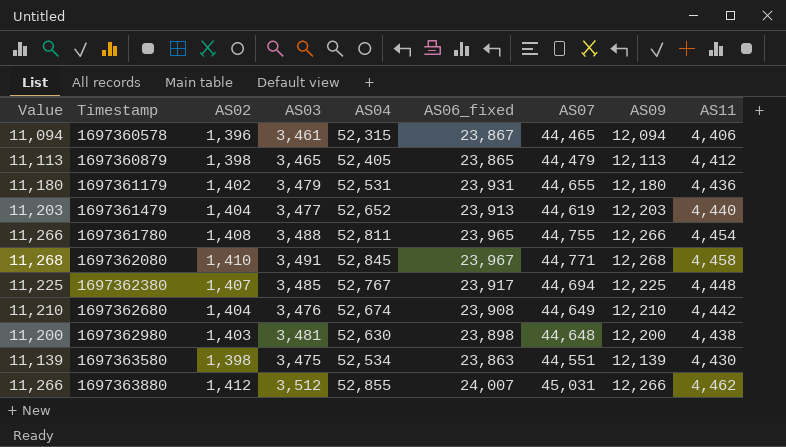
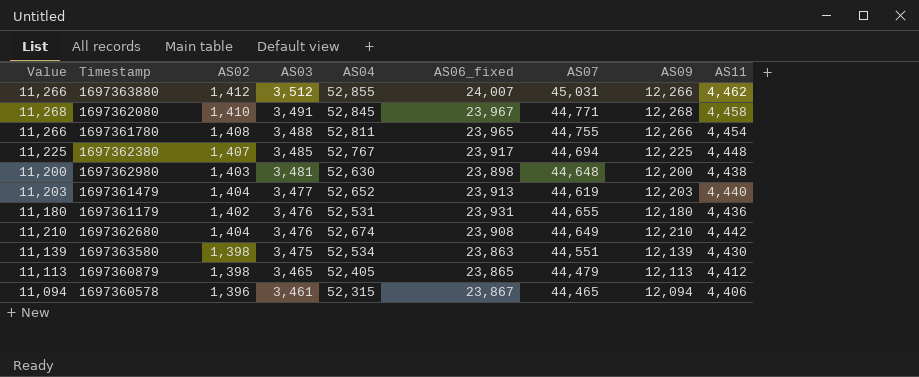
row order: Timestamp ascending -> AS03 descending
1697361179 | AS03: 3,479 -> 3,476

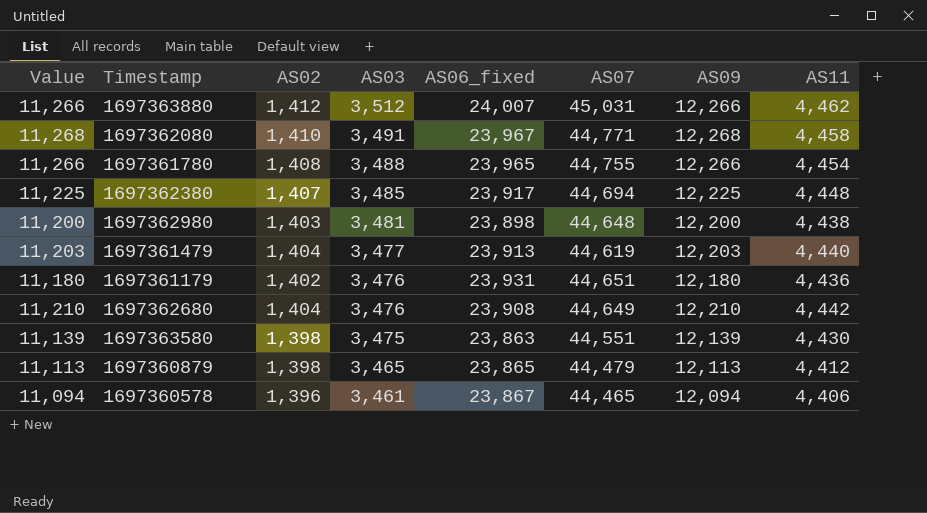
column AS04 | position: 5 -> none
1697361179 | AS07: 44,655 -> 44,651

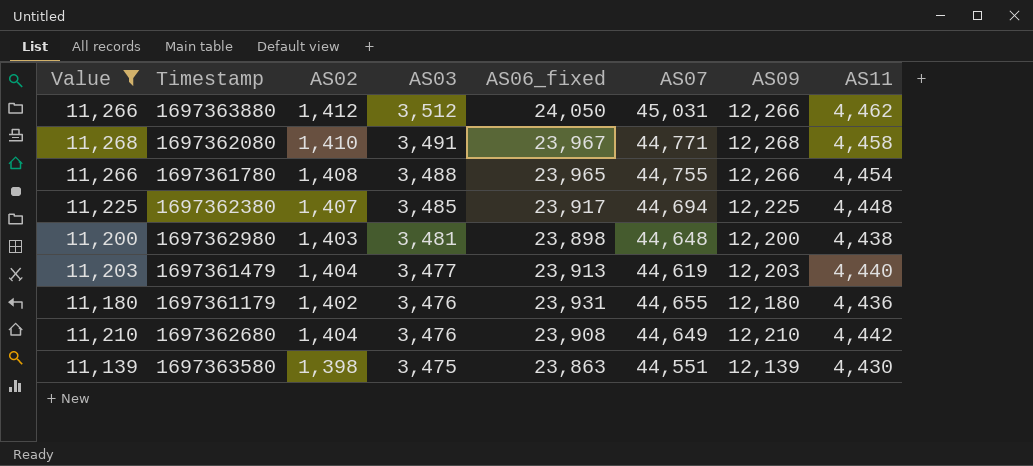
filter: none -> Value >= 11,139
1697363880 | AS06_fixed: 24,007 -> 24,050
1697361179 | AS07: 44,651 -> 44,655

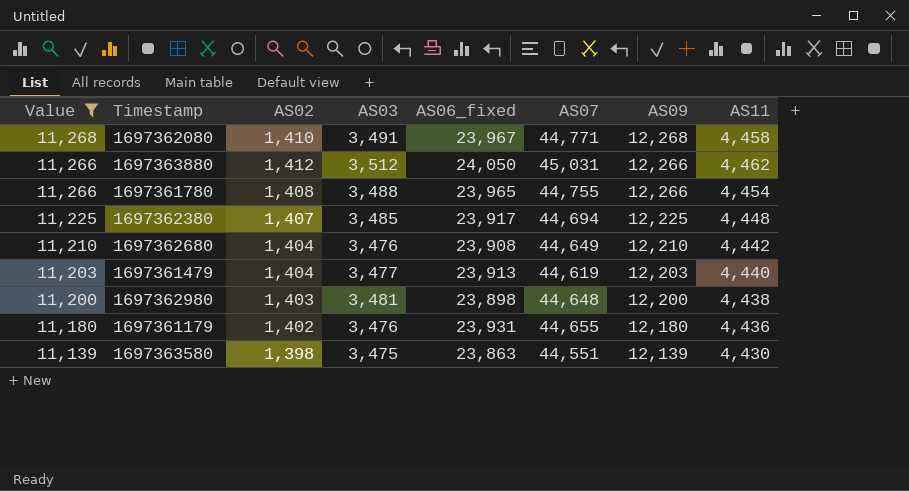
row order: AS03 descending -> Value descending

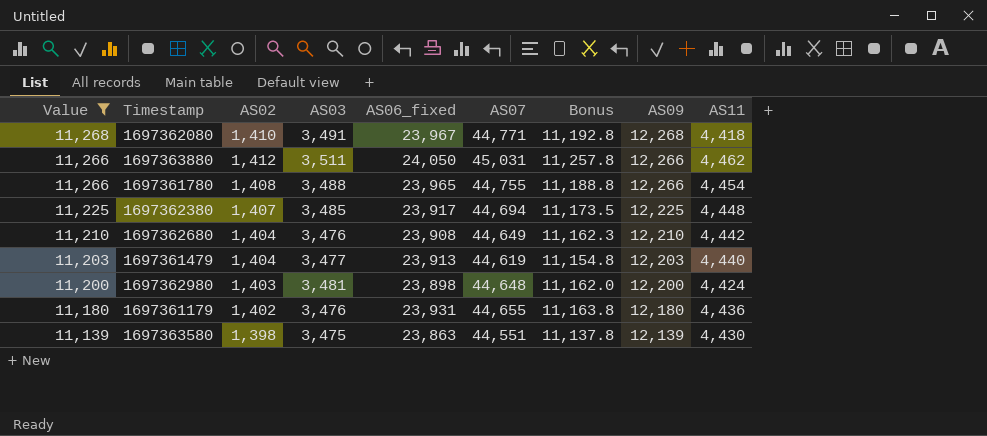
column Bonus | formula: none -> [AS07] * 0.25
1697362080 | AS11: 4,458 -> 4,418
1697363880 | AS03: 3,512 -> 3,511
1697362980 | AS11: 4,438 -> 4,424

